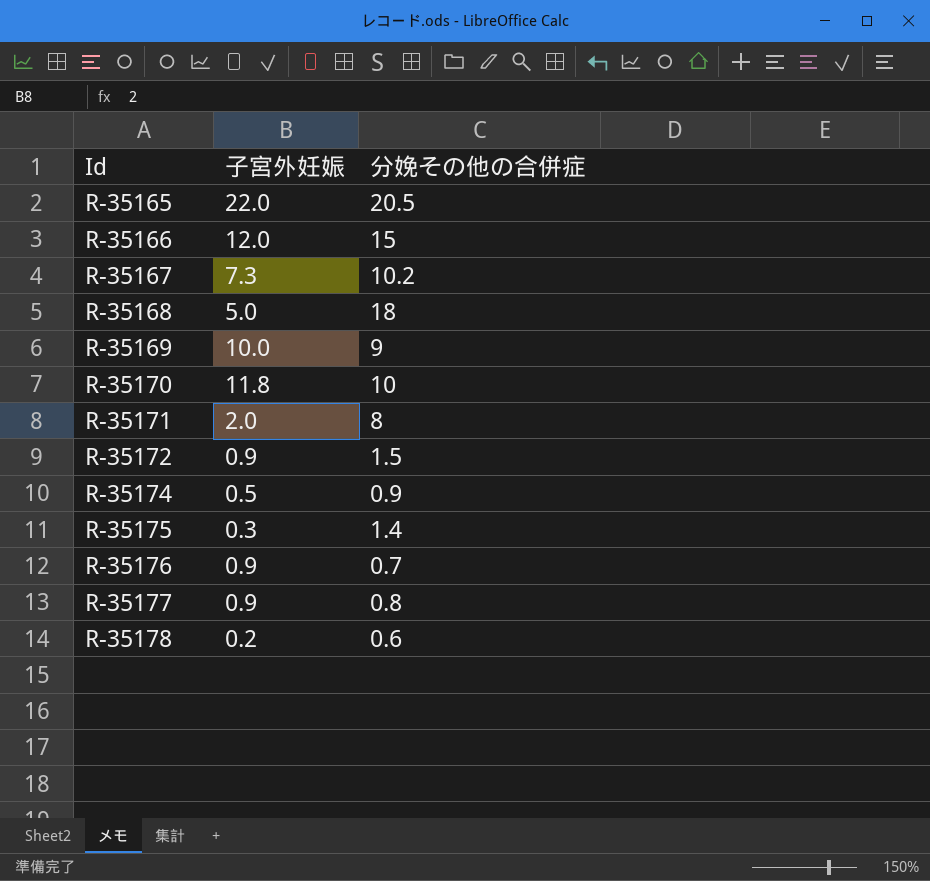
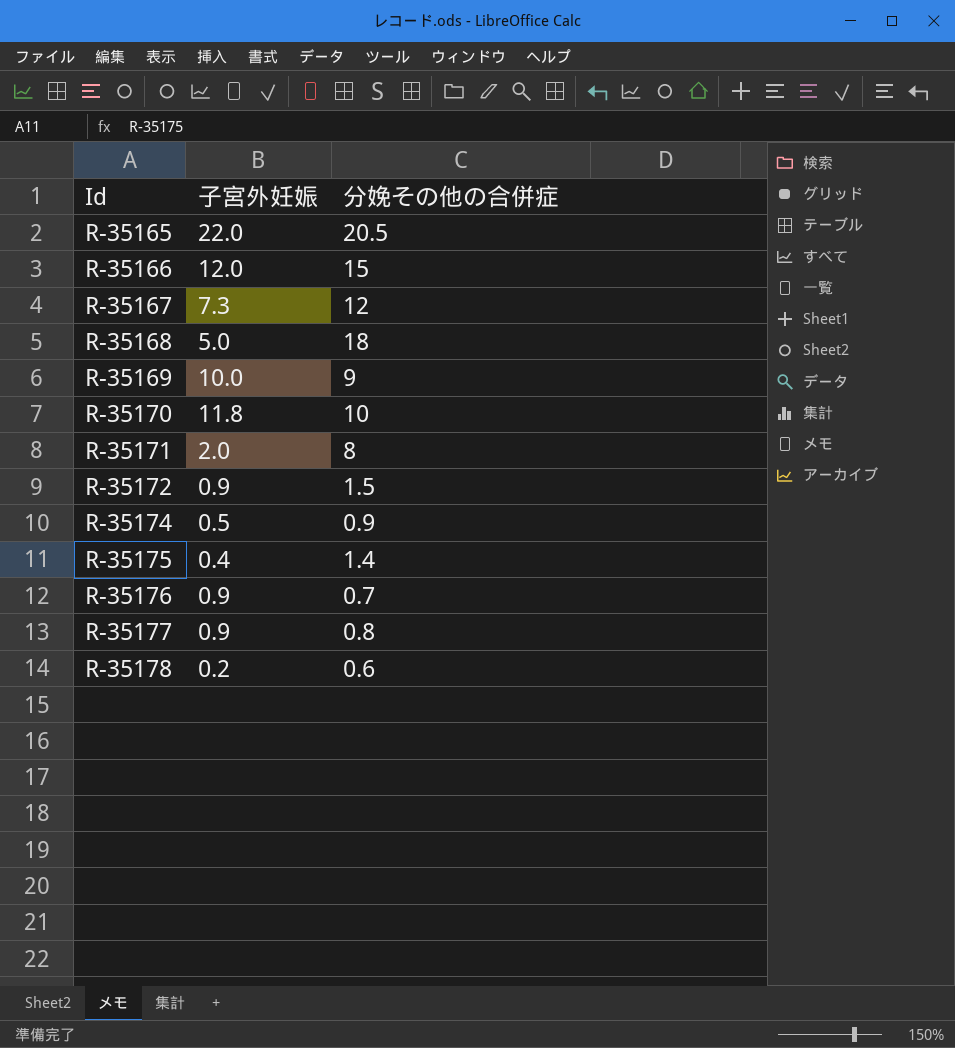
R-35167 | 分娩その他の合併症: 10.2 -> 12
R-35175 | 子宮外妊娠: 0.3 -> 0.4

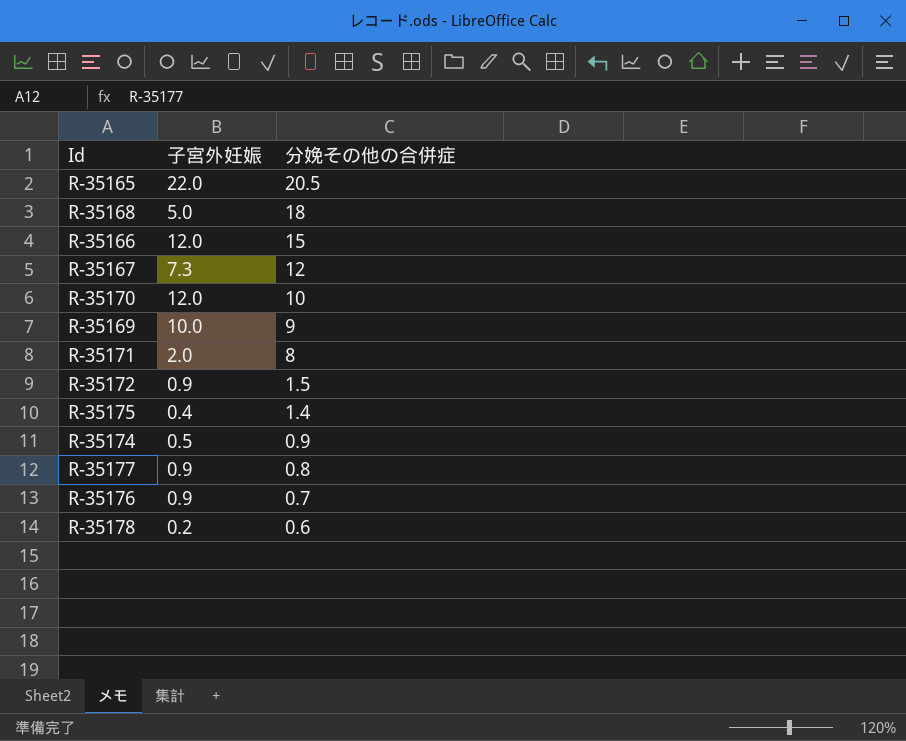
row order: Id ascending -> 分娩その他の合併症 descending
R-35170 | 子宮外妊娠: 11.8 -> 12.0

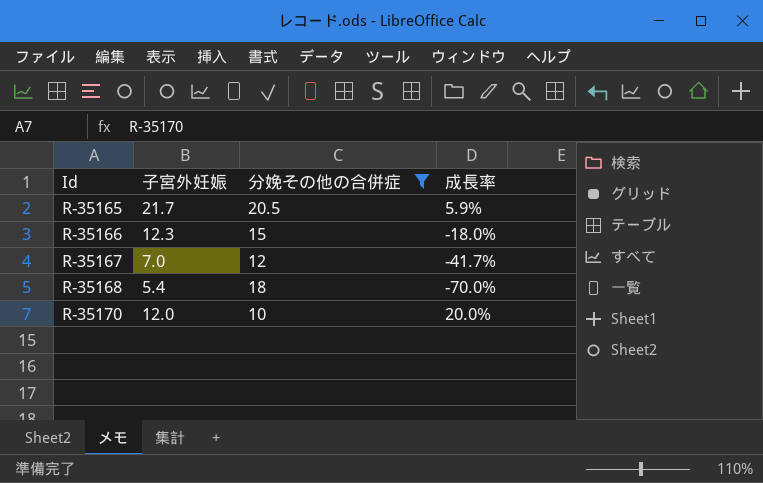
filter: none -> 分娩その他の合併症 >= 10
row order: 分娩その他の合併症 descending -> Id ascending
column 成長率 | formula: none -> ([子宮外妊娠] - [分娩その他の合併症]) / [分娩その他の合併症]
R-35165 | 子宮外妊娠: 22.0 -> 21.7
R-35166 | 子宮外妊娠: 12.0 -> 12.3
R-35167 | 子宮外妊娠: 7.3 -> 7.0
R-35168 | 子宮外妊娠: 5.0 -> 5.4

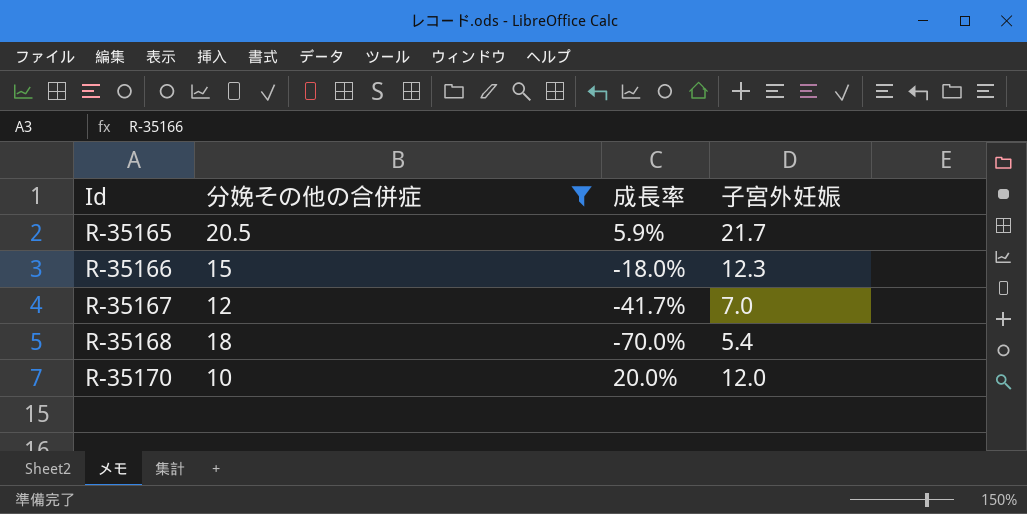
column 子宮外妊娠 | position: 2 -> 4

